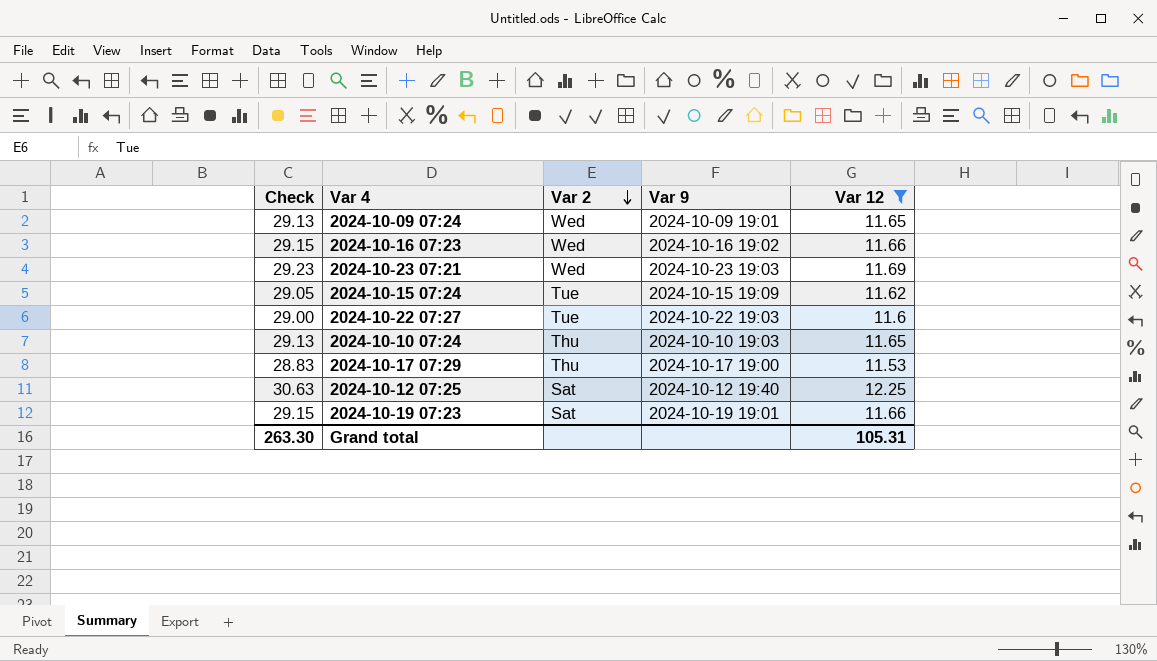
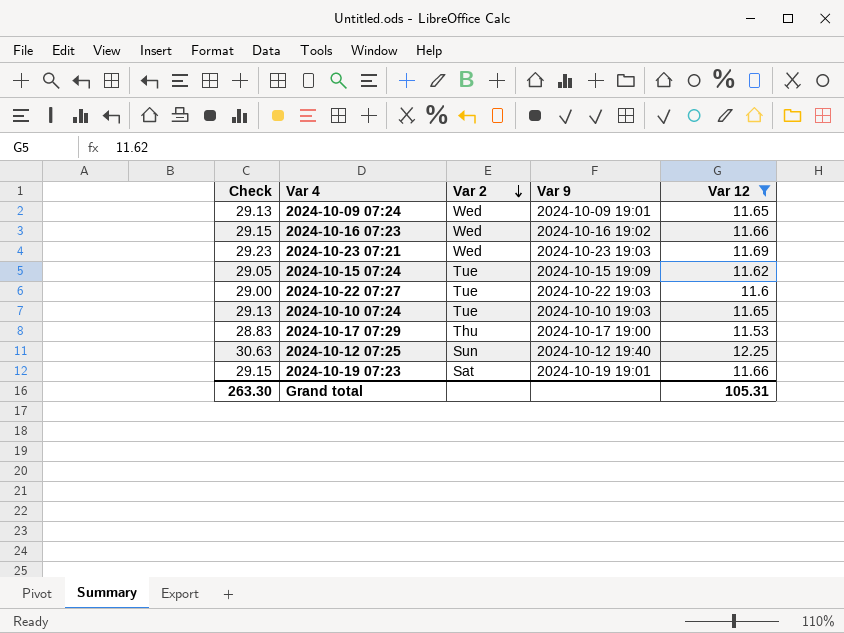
2024-10-10 07:24 | Var 2: Thu -> Tue
2024-10-12 07:25 | Var 2: Sat -> Sun

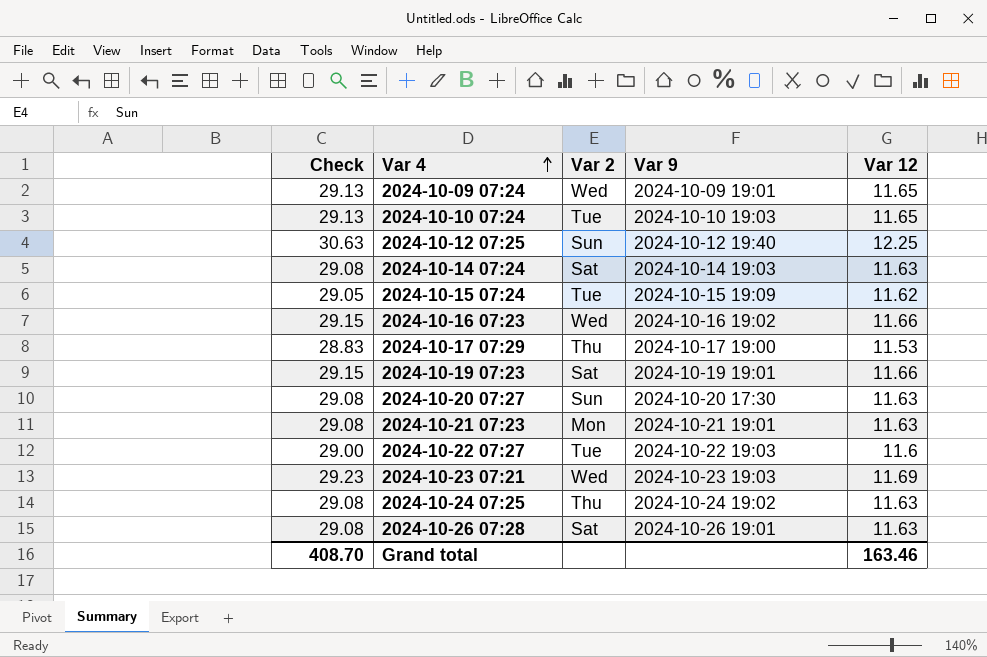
filter: Var 12 != 11.63 -> none
row order: Var 2 descending -> Var 4 ascending
Grand total | Check: 263.30 -> 408.70
Grand total | Var 12: 105.31 -> 163.46

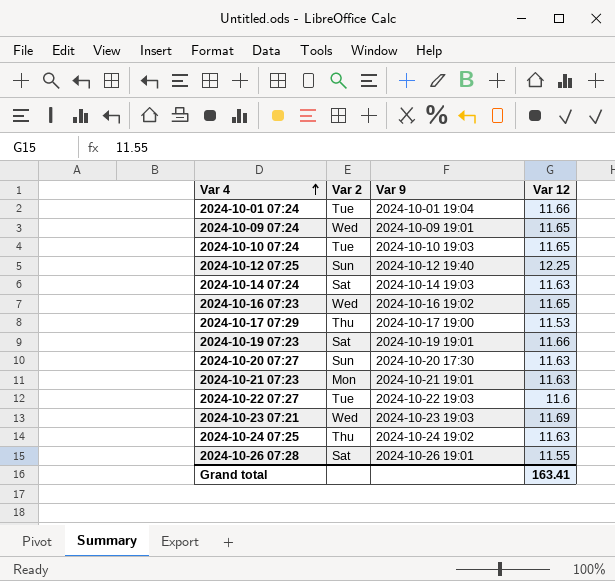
column Check | formula: [Var 12] * 2.5 -> none
row 2024-10-15 07:24: 29.05 | Tue | 2024-10-15 19:09 | 11.62 -> none
row 2024-10-01 07:24: none -> Tue | 2024-10-01 19:04 | 11.66
2024-10-16 07:23 | Var 12: 11.66 -> 11.65
2024-10-26 07:28 | Var 12: 11.63 -> 11.55
Grand total | Var 12: 163.46 -> 163.41

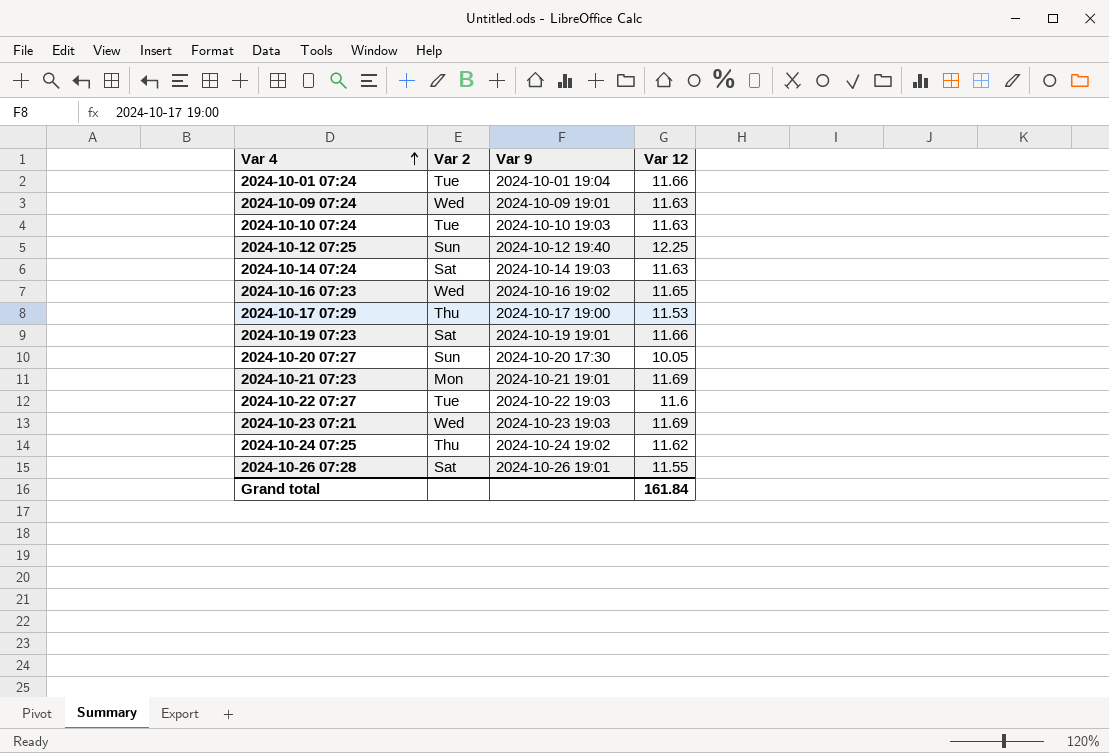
2024-10-09 07:24 | Var 12: 11.65 -> 11.63
2024-10-10 07:24 | Var 12: 11.65 -> 11.63
2024-10-20 07:27 | Var 12: 11.63 -> 10.05
2024-10-21 07:23 | Var 12: 11.63 -> 11.69
2024-10-24 07:25 | Var 12: 11.63 -> 11.62
Grand total | Var 12: 163.41 -> 161.84

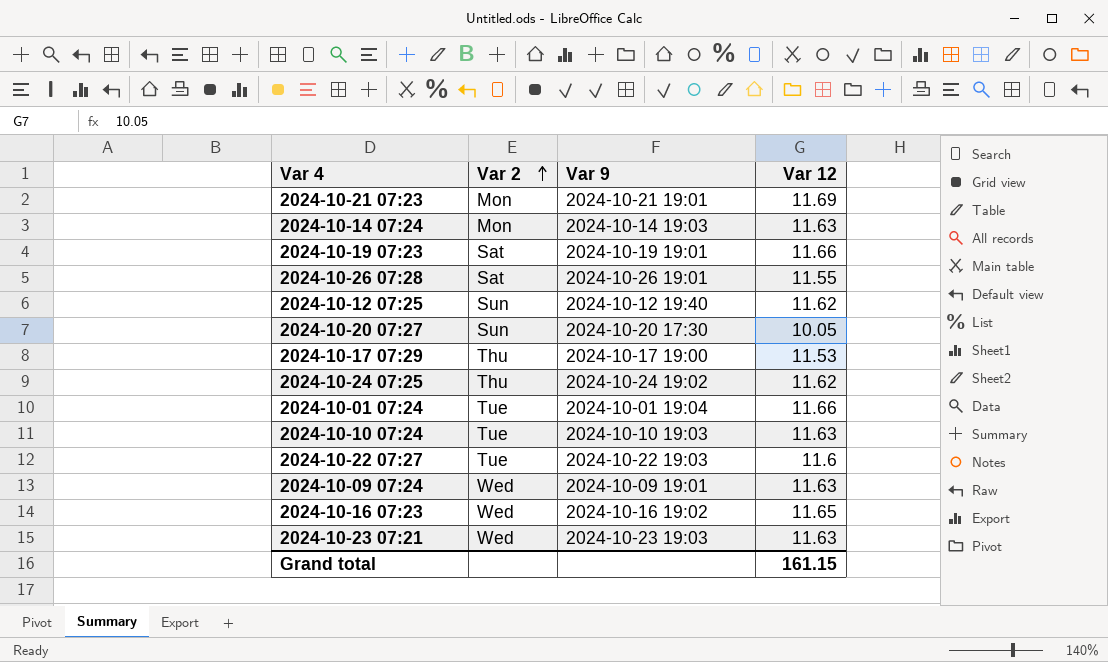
row order: Var 4 ascending -> Var 2 ascending
2024-10-14 07:24 | Var 2: Sat -> Mon
2024-10-12 07:25 | Var 12: 12.25 -> 11.62
2024-10-23 07:21 | Var 12: 11.69 -> 11.63
Grand total | Var 12: 161.84 -> 161.15

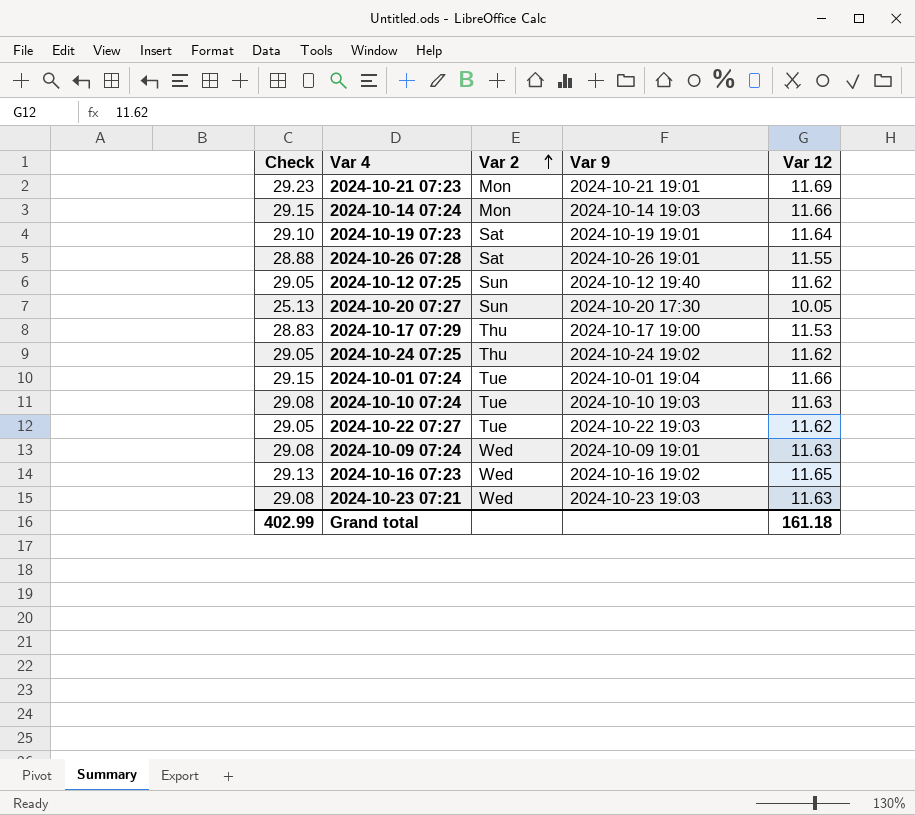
column Check | formula: none -> [Var 12] * 2.5
2024-10-14 07:24 | Var 12: 11.63 -> 11.66
2024-10-19 07:23 | Var 12: 11.66 -> 11.64
2024-10-22 07:27 | Var 12: 11.6 -> 11.62
Grand total | Var 12: 161.15 -> 161.18

